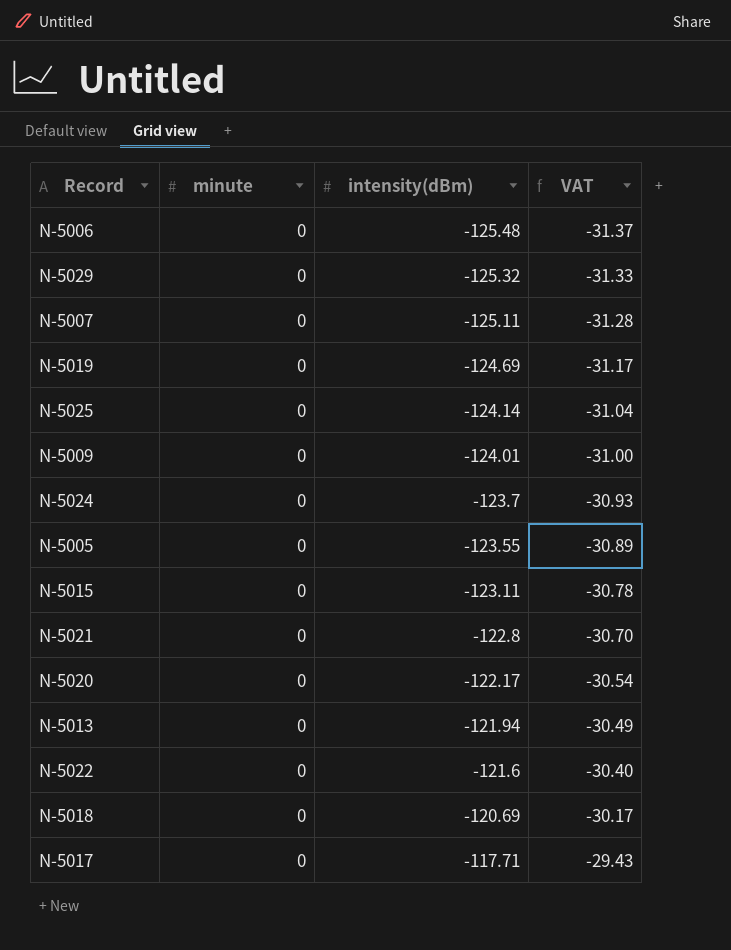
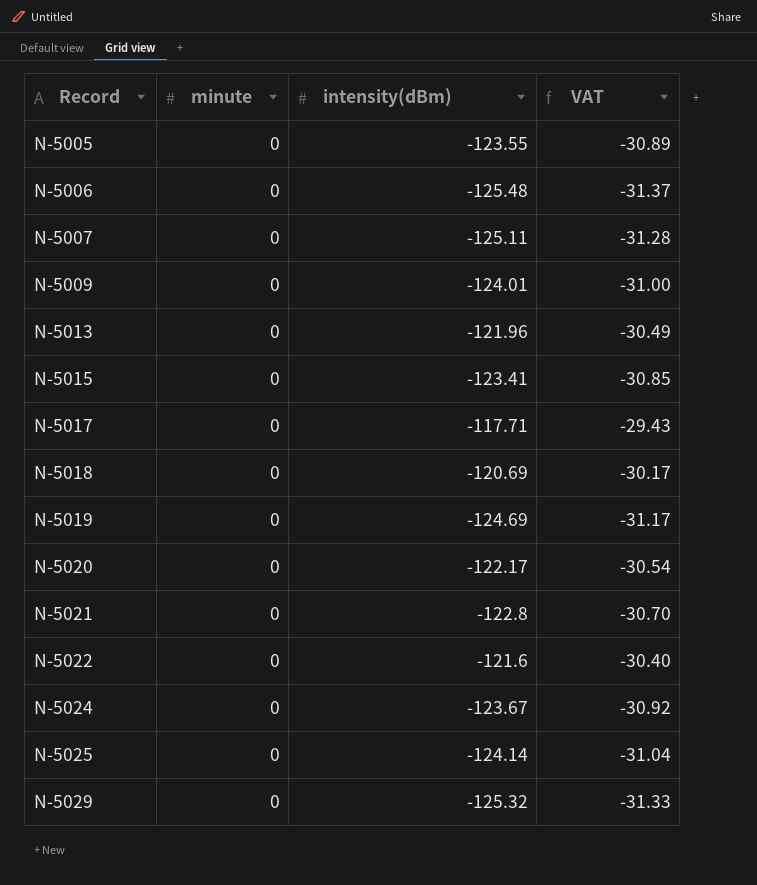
row order: intensity(dBm) ascending -> Record ascending
N-5013 | intensity(dBm): -121.94 -> -121.96
N-5015 | intensity(dBm): -123.11 -> -123.41
N-5015 | VAT: -30.78 -> -30.85
N-5024 | intensity(dBm): -123.7 -> -123.67
N-5024 | VAT: -30.93 -> -30.92

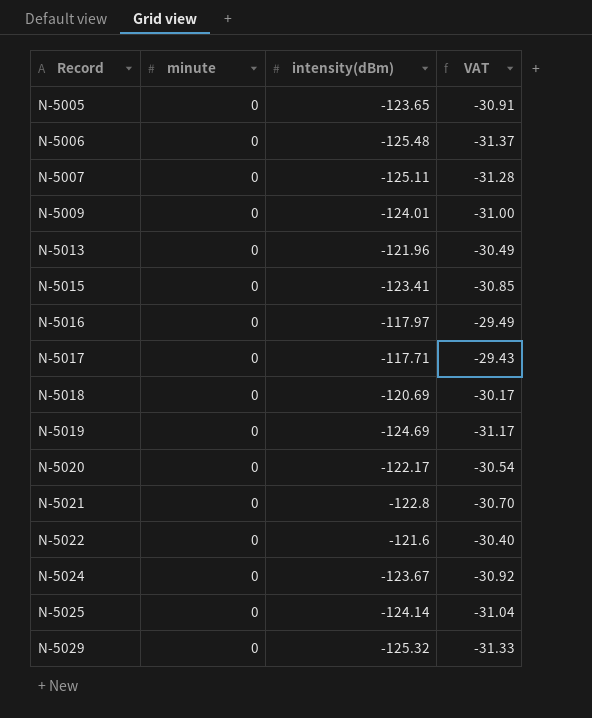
N-5005 | intensity(dBm): -123.55 -> -123.65
N-5005 | VAT: -30.89 -> -30.91
row N-5016: none -> 0 | -117.97 | -29.49

